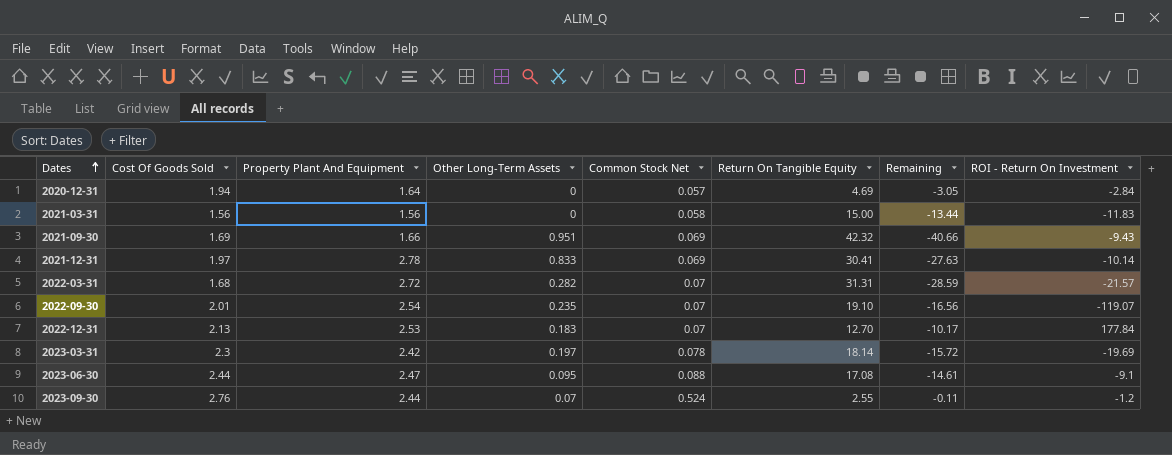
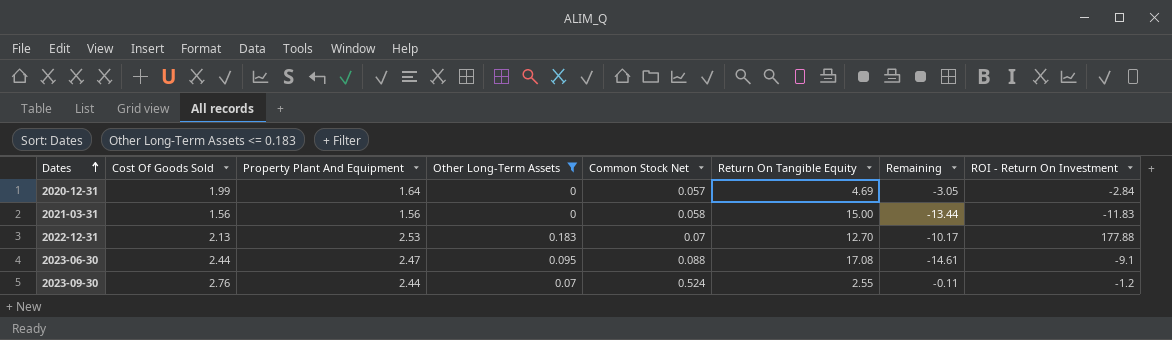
filter: none -> Other Long-Term Assets <= 0.183
2020-12-31 | Cost Of Goods Sold: 1.94 -> 1.99
2022-12-31 | ROI - Return On Investment: 177.84 -> 177.88

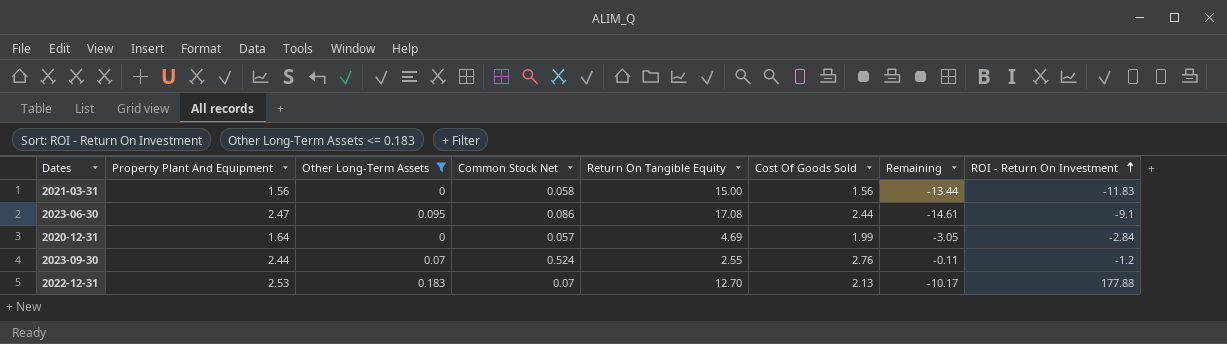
row order: Dates ascending -> ROI - Return On Investment ascending
column Cost Of Goods Sold | position: 2 -> 6
2023-06-30 | Common Stock Net: 0.088 -> 0.086

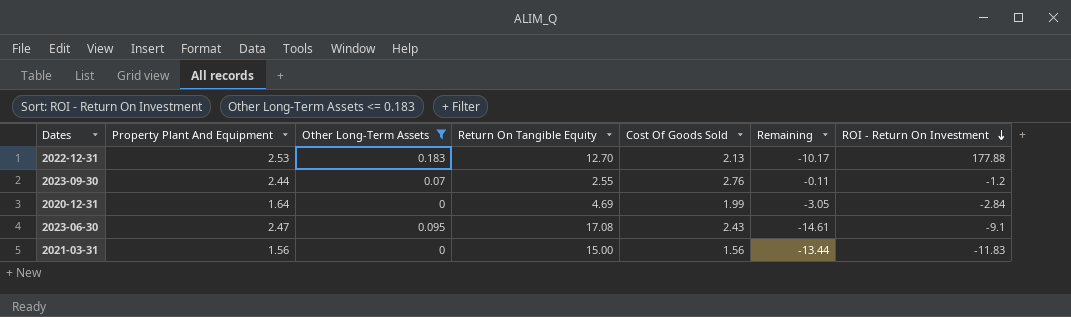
row order: ROI - Return On Investment ascending -> ROI - Return On Investment descending
column Common Stock Net | position: 4 -> none
2023-06-30 | Cost Of Goods Sold: 2.44 -> 2.43

